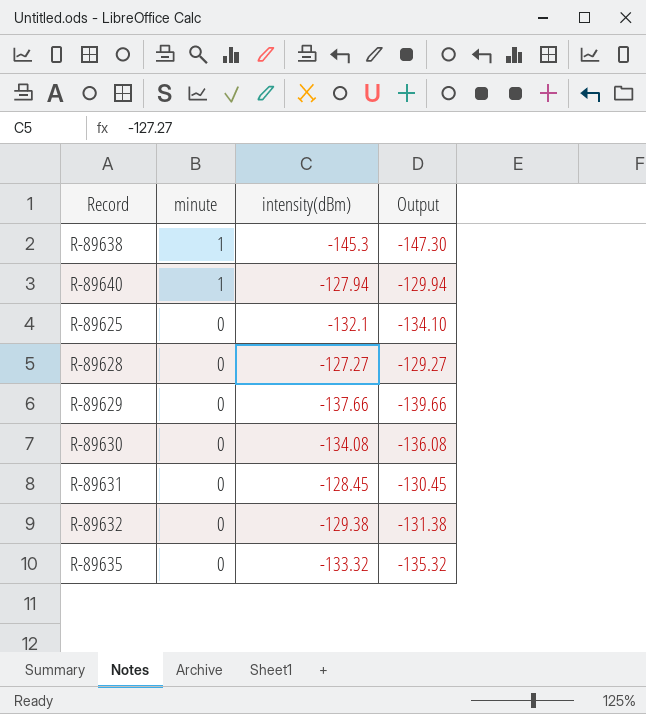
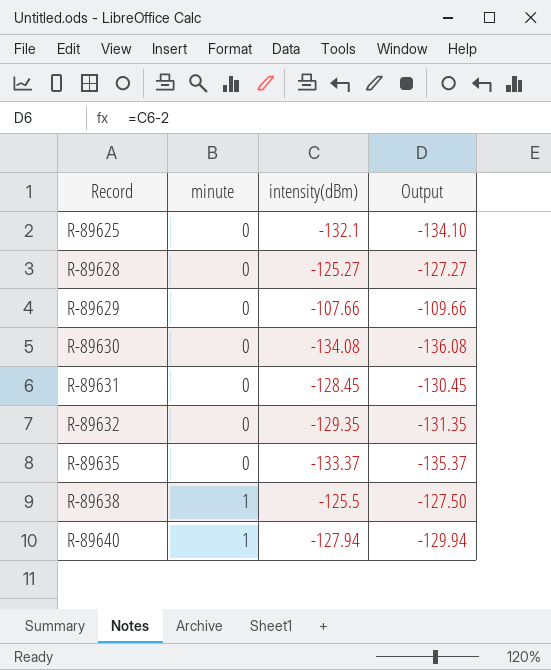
row order: minute descending -> Record ascending
R-89628 | intensity(dBm): -127.27 -> -125.27
R-89628 | Output: -129.27 -> -127.27
R-89629 | intensity(dBm): -137.66 -> -107.66
R-89629 | Output: -139.66 -> -109.66
R-89632 | intensity(dBm): -129.38 -> -129.35
R-89632 | Output: -131.38 -> -131.35
R-89635 | intensity(dBm): -133.32 -> -133.37
R-89635 | Output: -135.32 -> -135.37
R-89638 | intensity(dBm): -145.3 -> -125.5
R-89638 | Output: -147.30 -> -127.50

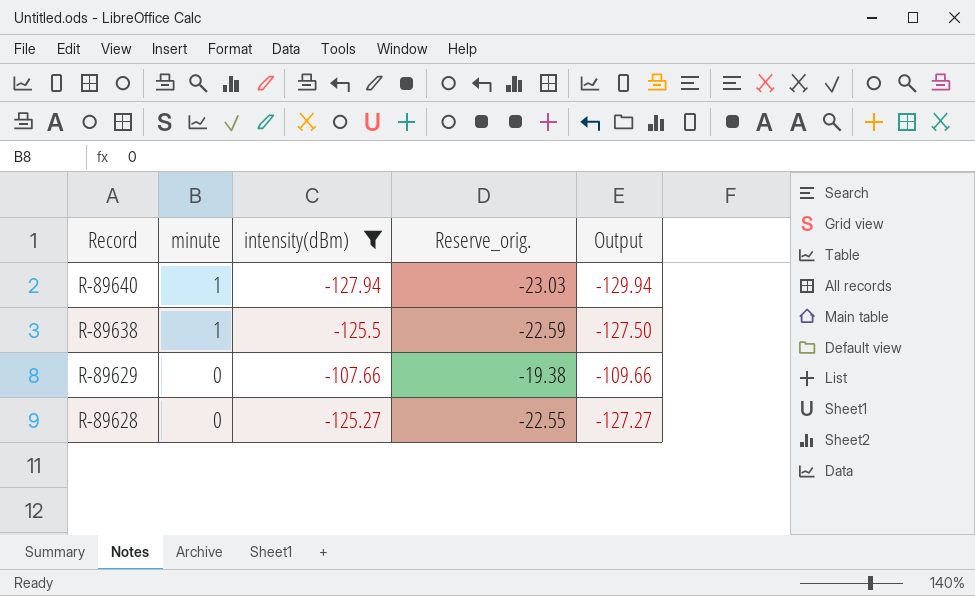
filter: none -> intensity(dBm) >= -127.94
row order: Record ascending -> Record descending
column Reserve_orig. | formula: none -> [intensity(dBm)] * 0.18

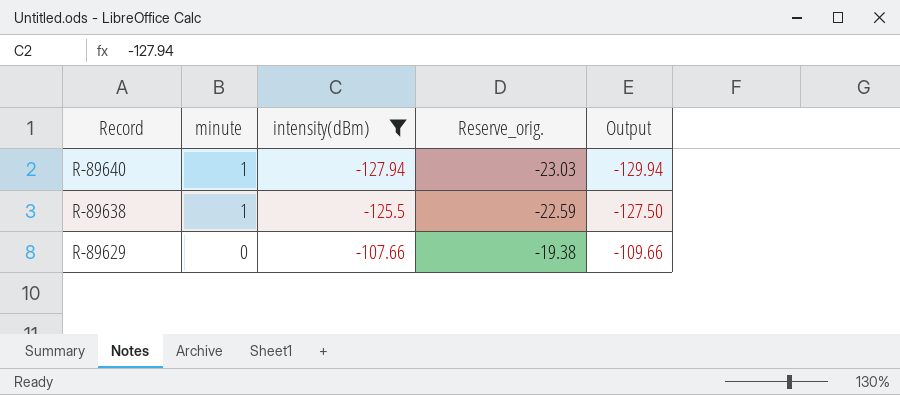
row R-89628: 0 | -125.27 | -22.55 | -127.27 -> none

